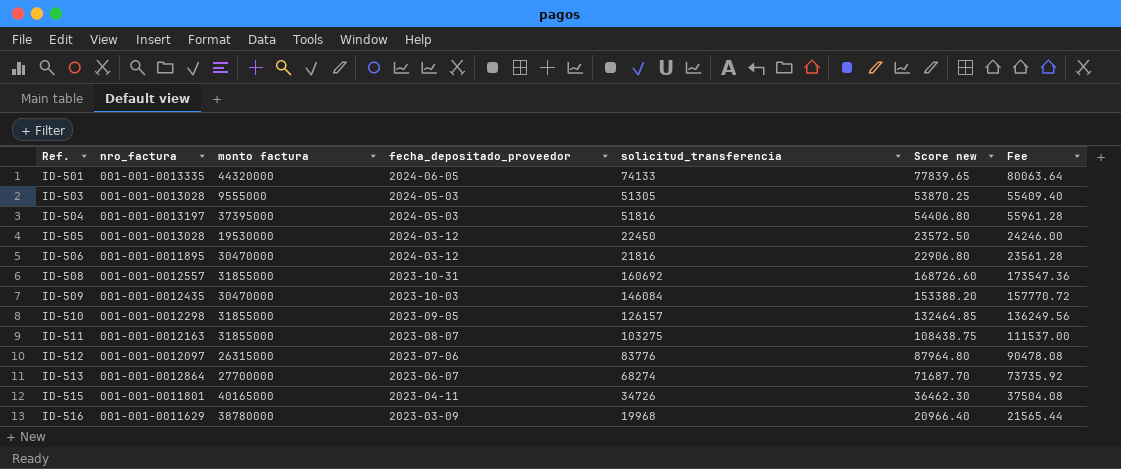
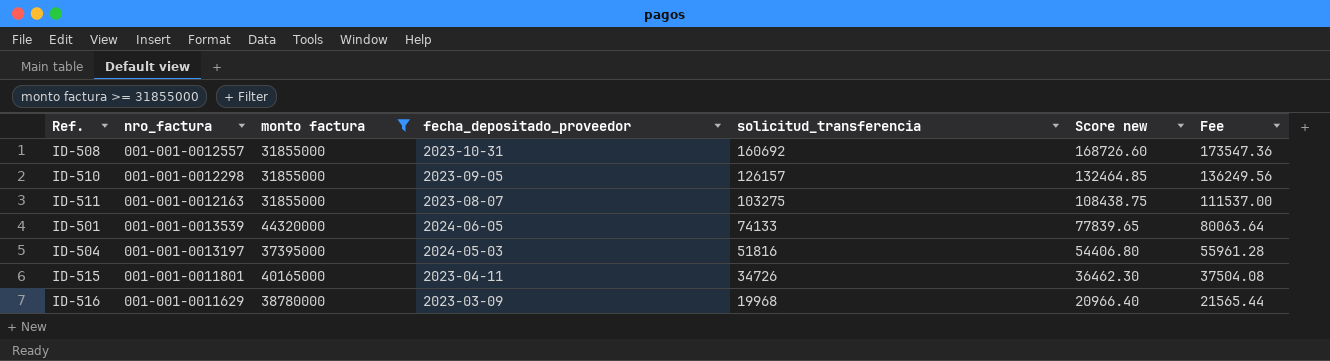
filter: none -> monto factura >= 31855000
row order: Ref. ascending -> solicitud_transferencia descending
ID-501 | nro_factura: 001-001-0013335 -> 001-001-0013539

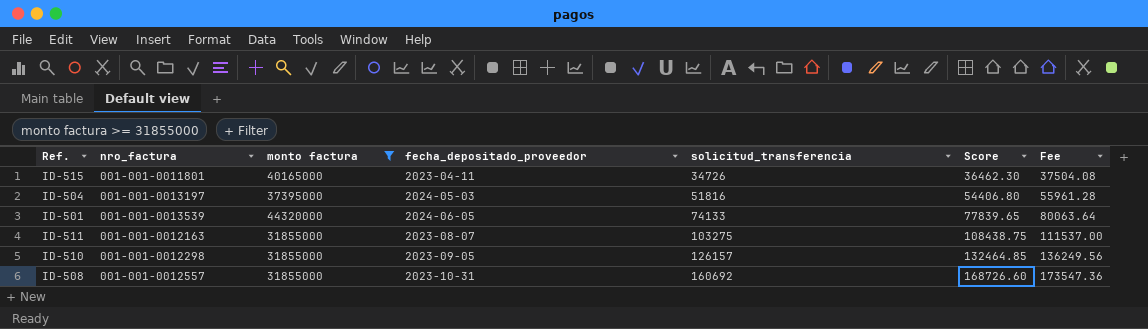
row order: solicitud_transferencia descending -> solicitud_transferencia ascending
column name: Score new -> Score
row ID-516: 001-001-0011629 | 38780000 | 2023-03-09 | 19968 | 20966.40 | 21565.44 -> none

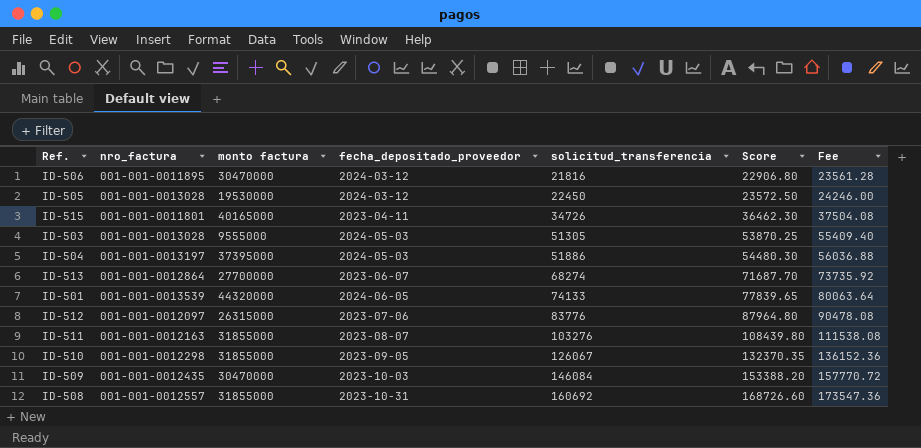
filter: monto factura >= 31855000 -> none
ID-504 | solicitud_transferencia: 51816 -> 51886
ID-504 | Score: 54406.80 -> 54480.30
ID-504 | Fee: 55961.28 -> 56036.88
ID-511 | solicitud_transferencia: 103275 -> 103276
ID-511 | Score: 108438.75 -> 108439.80
ID-511 | Fee: 111537.00 -> 111538.08
ID-510 | solicitud_transferencia: 126157 -> 126067
ID-510 | Score: 132464.85 -> 132370.35
ID-510 | Fee: 136249.56 -> 136152.36

